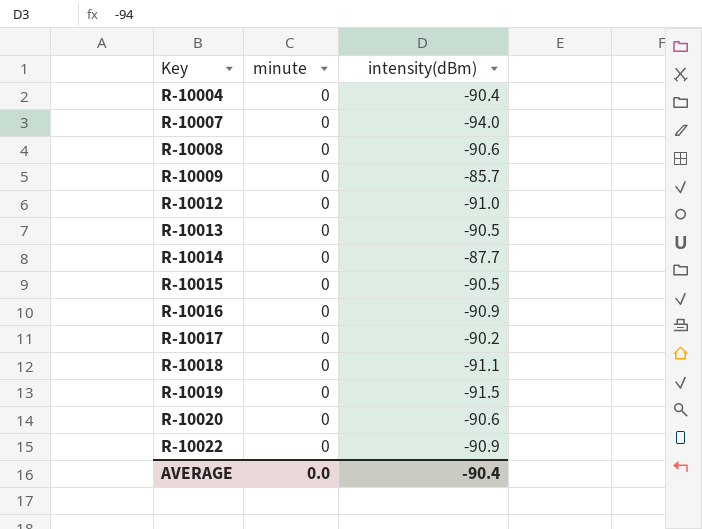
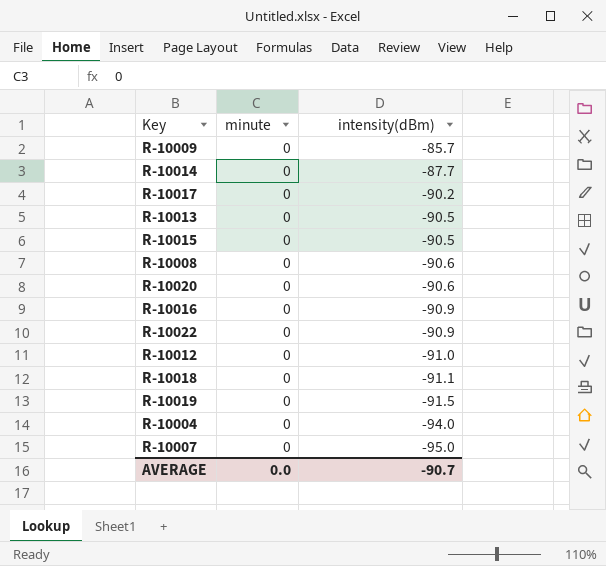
row order: Key ascending -> intensity(dBm) descending
R-10004 | intensity(dBm): -90.4 -> -94.0
R-10007 | intensity(dBm): -94.0 -> -95.0
AVERAGE | intensity(dBm): -90.4 -> -90.7

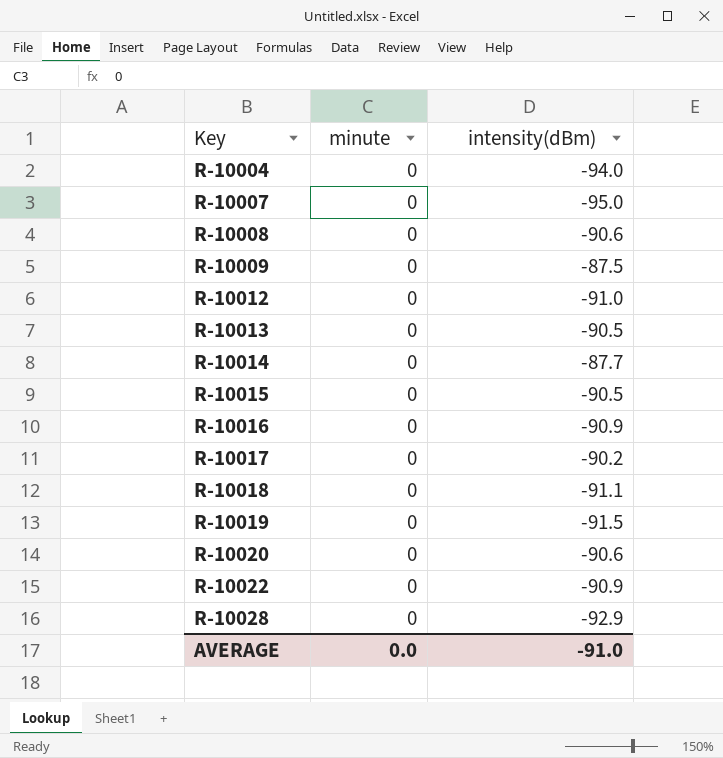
row order: intensity(dBm) descending -> Key ascending
R-10009 | intensity(dBm): -85.7 -> -87.5
row R-10028: none -> 0 | -92.9
AVERAGE | intensity(dBm): -90.7 -> -91.0

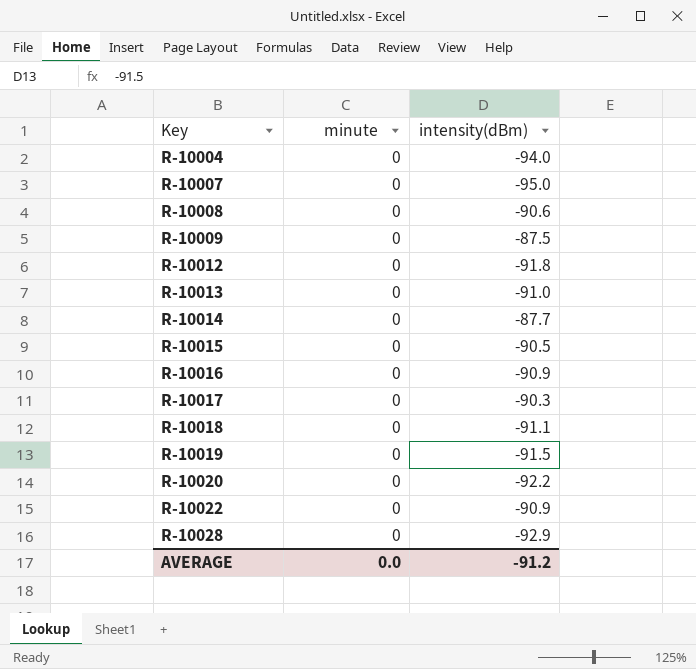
R-10012 | intensity(dBm): -91.0 -> -91.8
R-10013 | intensity(dBm): -90.5 -> -91.0
R-10017 | intensity(dBm): -90.2 -> -90.3
R-10020 | intensity(dBm): -90.6 -> -92.2
AVERAGE | intensity(dBm): -91.0 -> -91.2

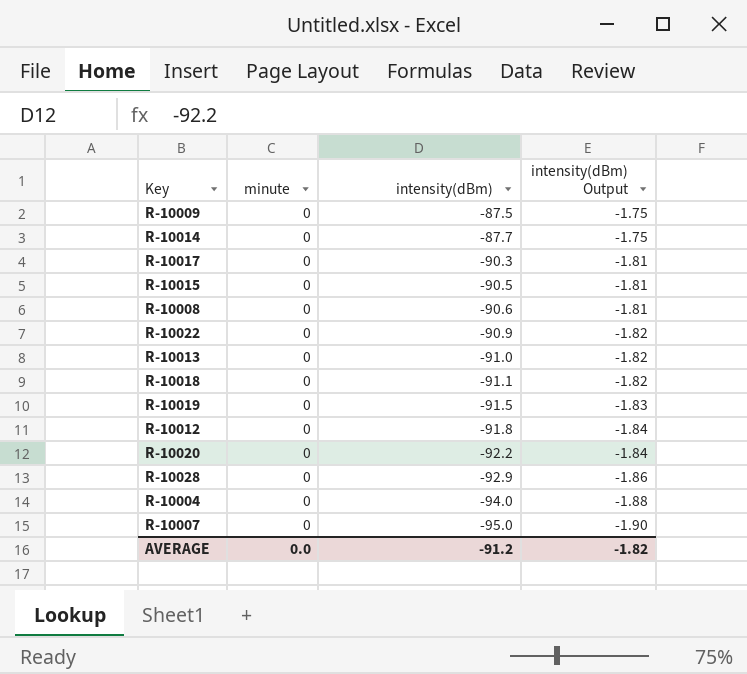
row order: Key ascending -> intensity(dBm) descending
column intensity(dBm) Output | formula: none -> [intensity(dBm)] * 0.02
row R-10016: 0 | -90.9 -> none

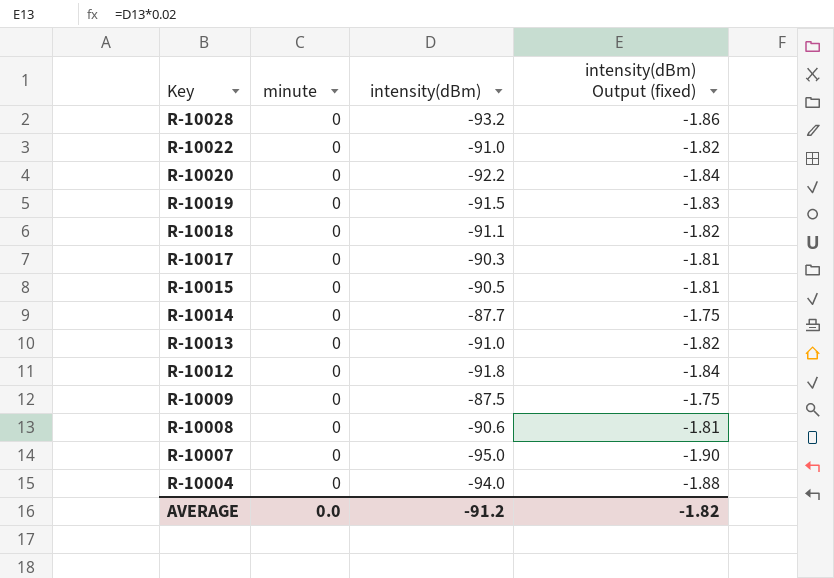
row order: intensity(dBm) descending -> Key descending
column name: intensity(dBm) Output -> intensity(dBm) Output (fixed)
R-10028 | intensity(dBm): -92.9 -> -93.2
R-10022 | intensity(dBm): -90.9 -> -91.0

